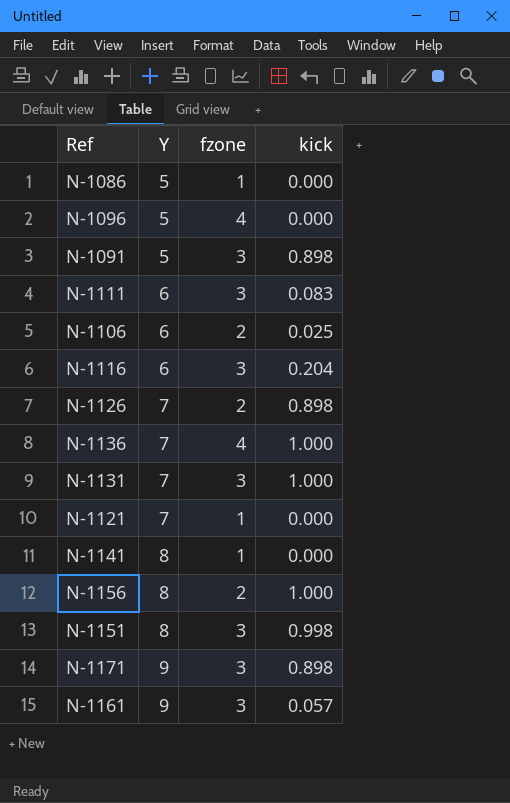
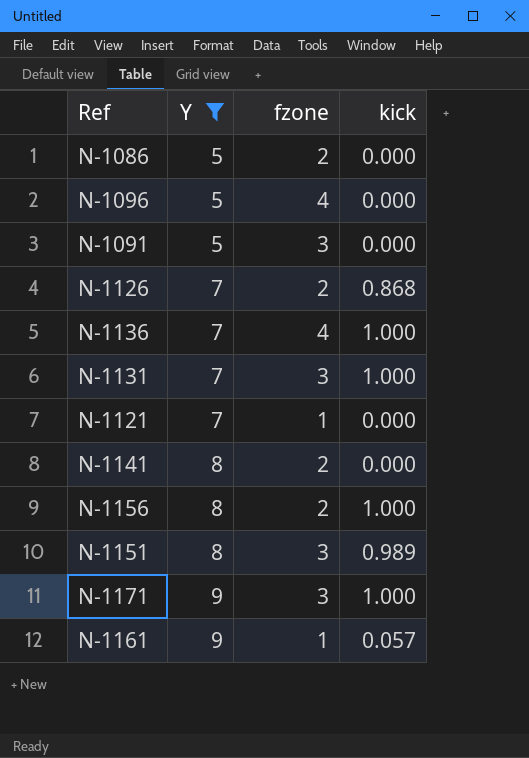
filter: none -> Y != 6
N-1086 | fzone: 1 -> 2
N-1091 | kick: 0.898 -> 0.000
N-1126 | kick: 0.898 -> 0.868
N-1141 | fzone: 1 -> 2
N-1151 | kick: 0.998 -> 0.989
N-1171 | kick: 0.898 -> 1.000
N-1161 | fzone: 3 -> 1

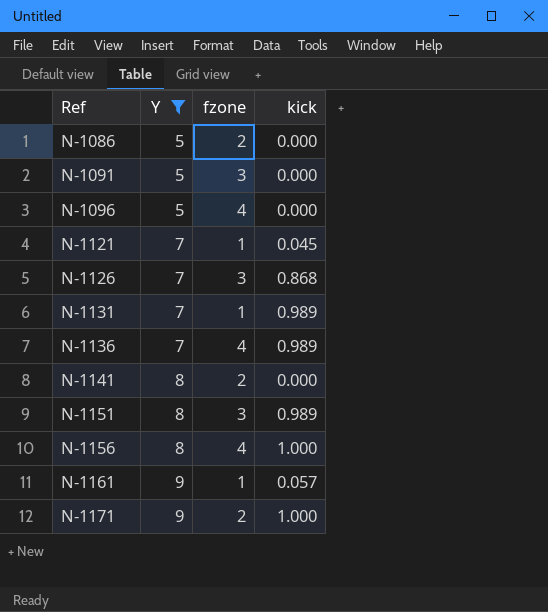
row order: Y ascending -> Ref ascending
N-1121 | kick: 0.000 -> 0.045
N-1126 | fzone: 2 -> 3
N-1131 | fzone: 3 -> 1
N-1131 | kick: 1.000 -> 0.989
N-1136 | kick: 1.000 -> 0.989
N-1156 | fzone: 2 -> 4
N-1171 | fzone: 3 -> 2

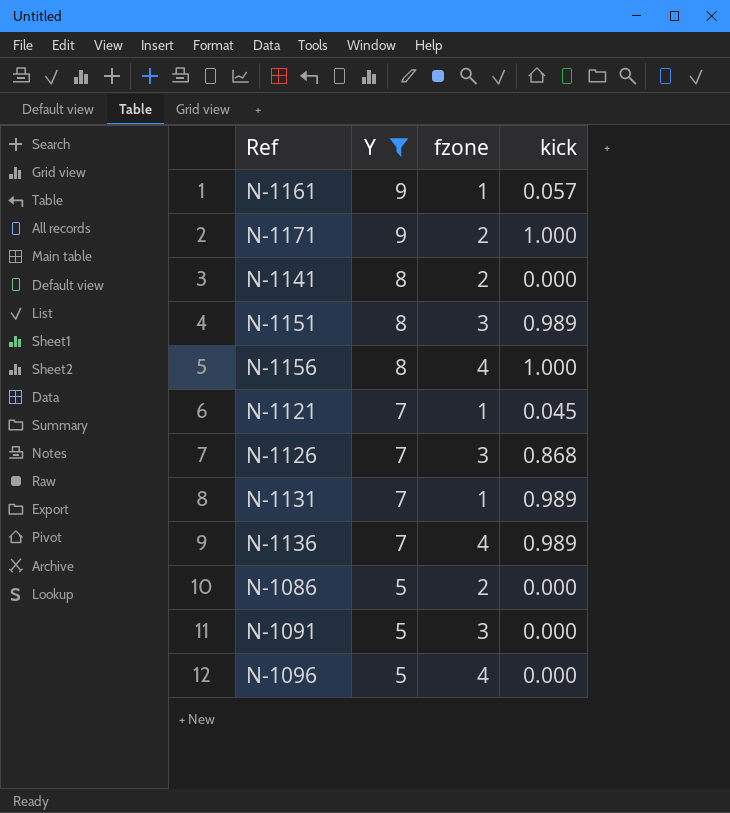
row order: Ref ascending -> Y descending

